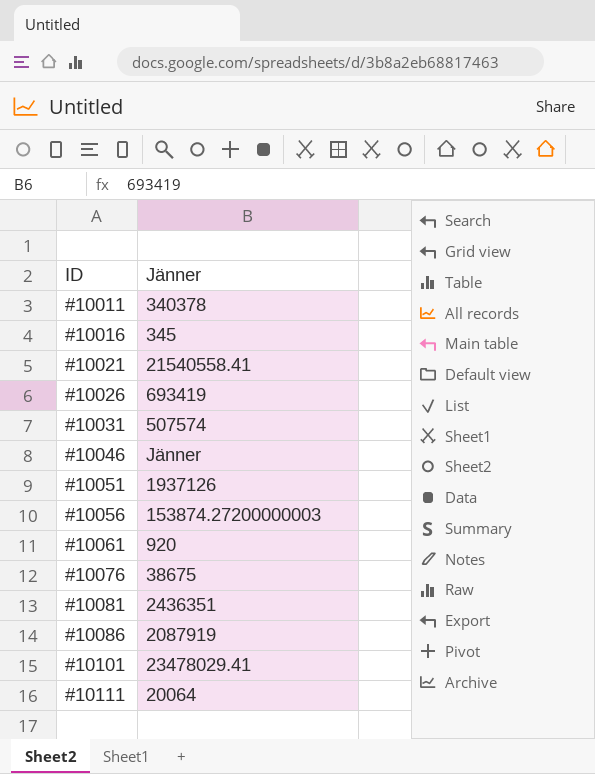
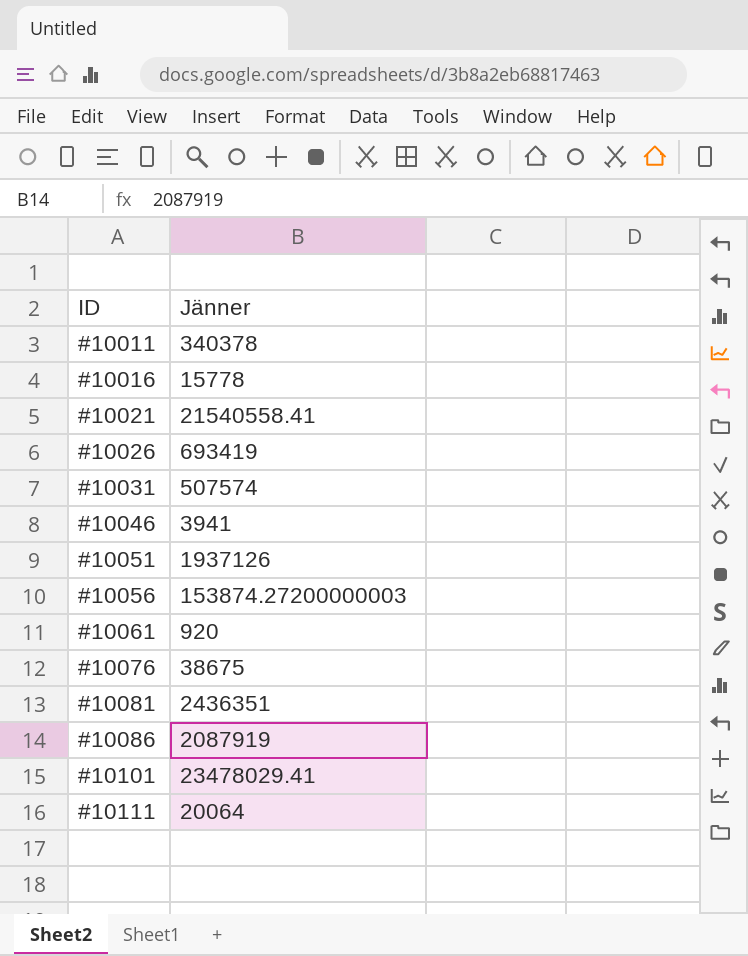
#10016 | Jänner: 345 -> 15778
#10046 | Jänner: Jänner -> 3941

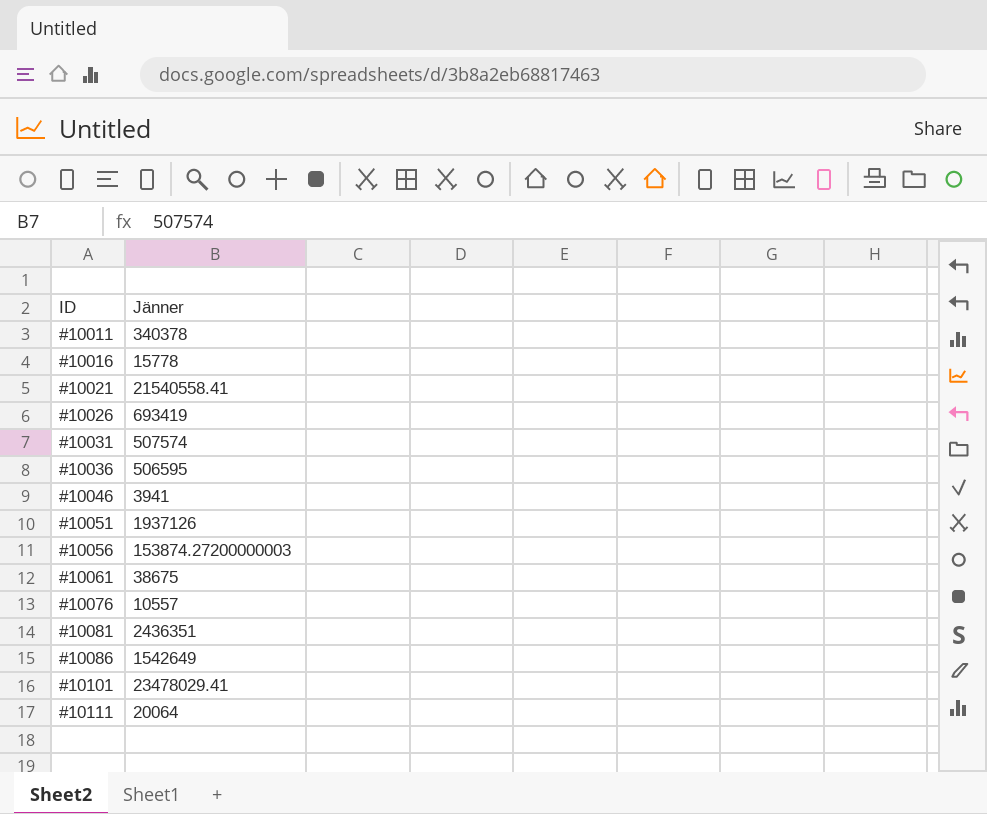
row #10036: none -> 506595
#10061 | Jänner: 920 -> 38675
#10076 | Jänner: 38675 -> 10557
#10086 | Jänner: 2087919 -> 1542649

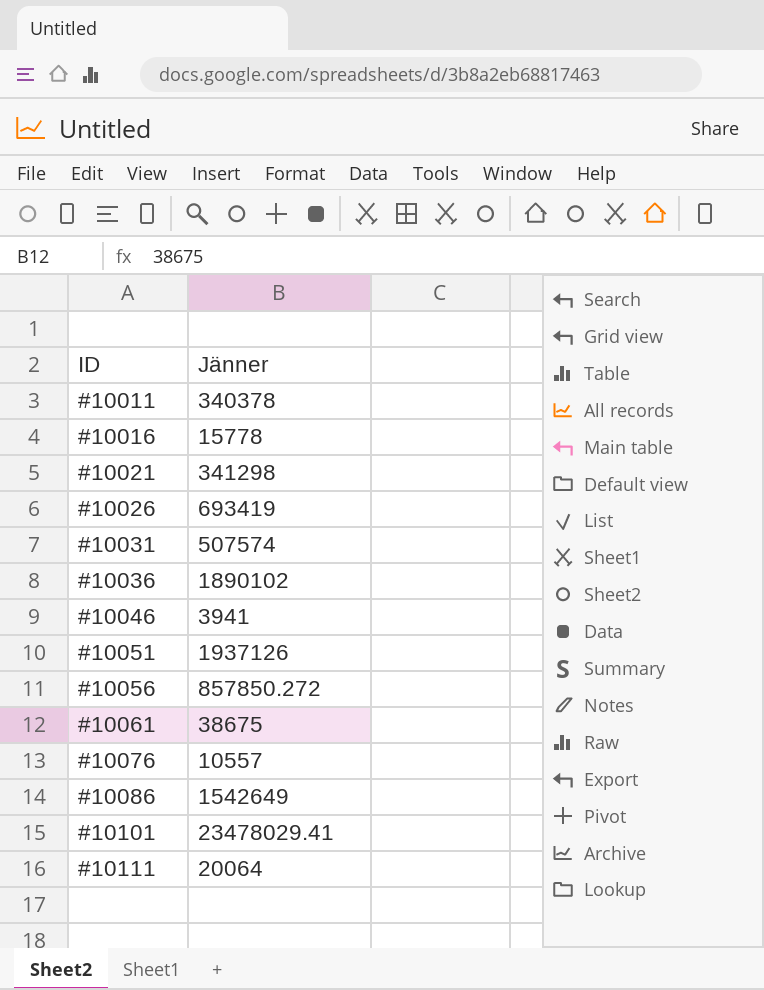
row #10081: 2436351 -> none
#10021 | Jänner: 21540558.41 -> 341298
#10036 | Jänner: 506595 -> 1890102
#10056 | Jänner: 153874.27200000003 -> 857850.272

